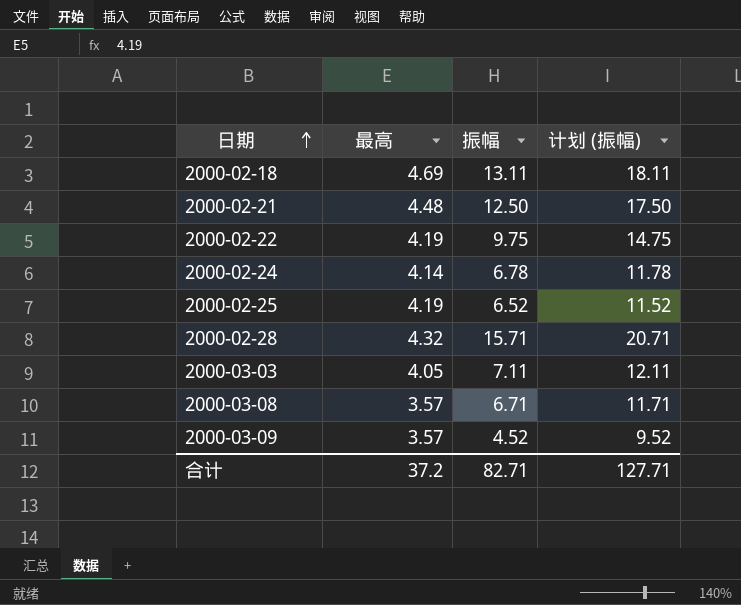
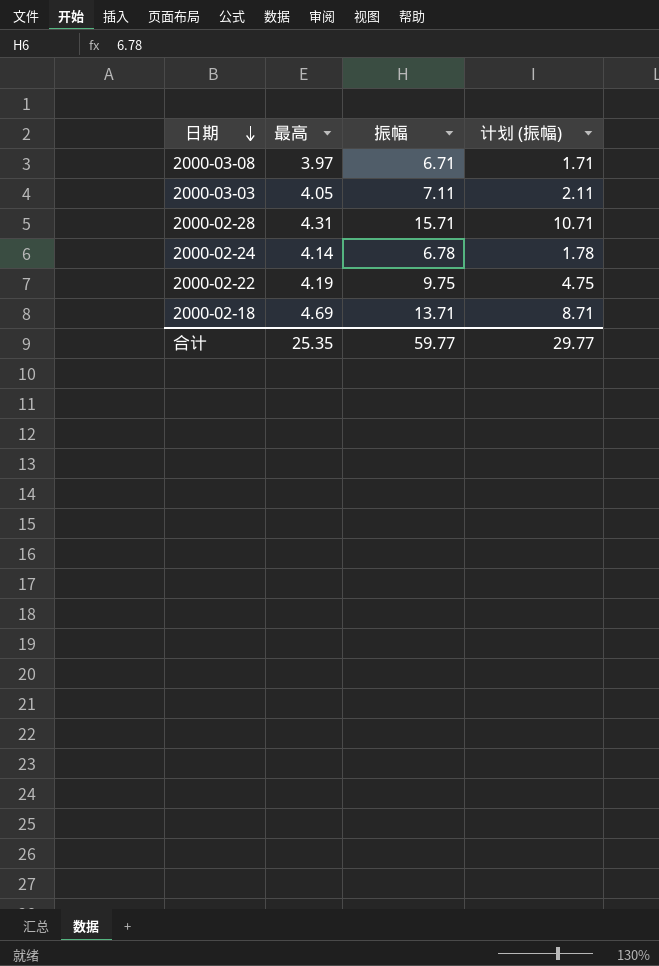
row order: 日期 ascending -> 日期 descending
column 计划 (振幅) | formula: [振幅] + 5 -> [振幅] - 5
row 2000-02-21: 4.48 | 12.50 | 17.50 -> none
row 2000-02-25: 4.19 | 6.52 | 11.52 -> none
row 2000-03-09: 3.57 | 4.52 | 9.52 -> none
2000-03-08 | 最高: 3.57 -> 3.97
2000-02-28 | 最高: 4.32 -> 4.31
2000-02-18 | 振幅: 13.11 -> 13.71
合计 | 最高: 37.2 -> 25.35
合计 | 振幅: 82.71 -> 59.77
合计 | 计划 (振幅): 127.71 -> 29.77

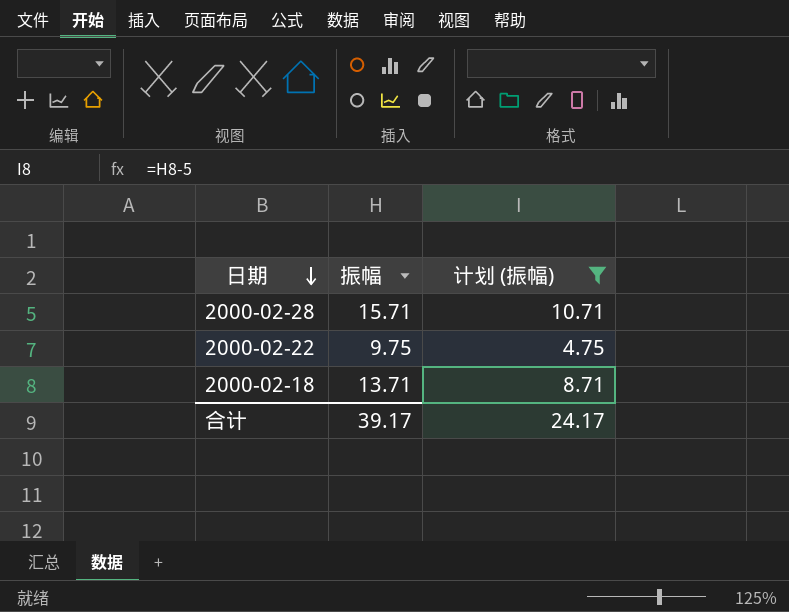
filter: none -> 计划 (振幅) >= 4.75
column 最高 | position: 2 -> none
合计 | 振幅: 59.77 -> 39.17
合计 | 计划 (振幅): 29.77 -> 24.17

